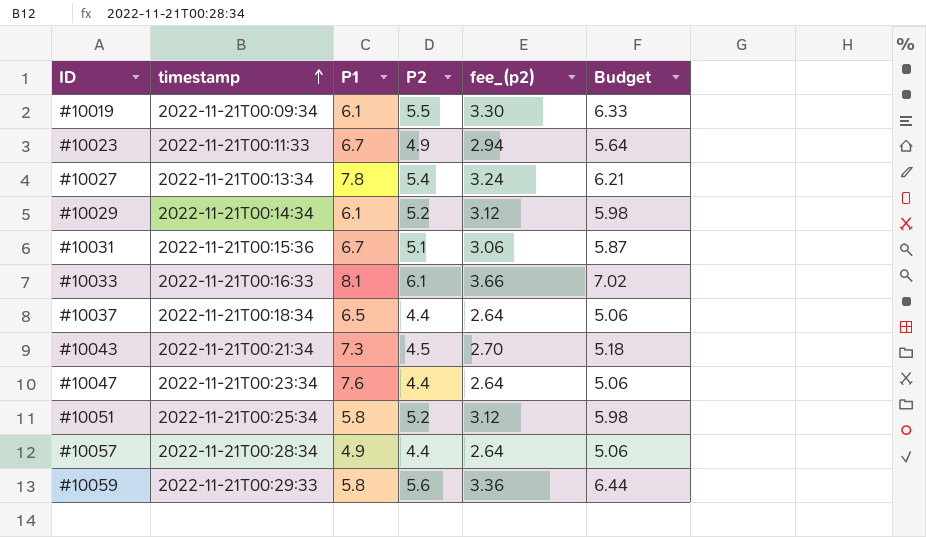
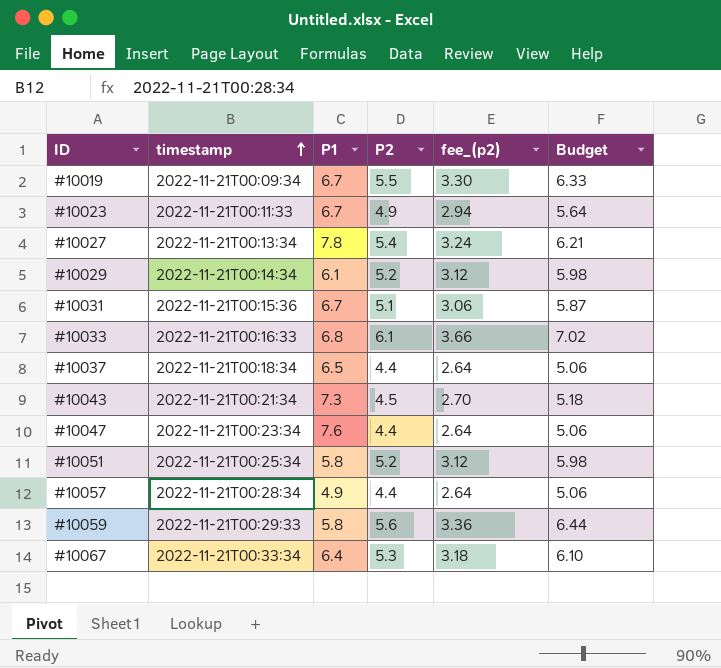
#10019 | P1: 6.1 -> 6.7
#10033 | P1: 8.1 -> 6.8
row #10067: none -> 2022-11-21T00:33:34 | 6.4 | 5.3 | 3.18 | 6.10

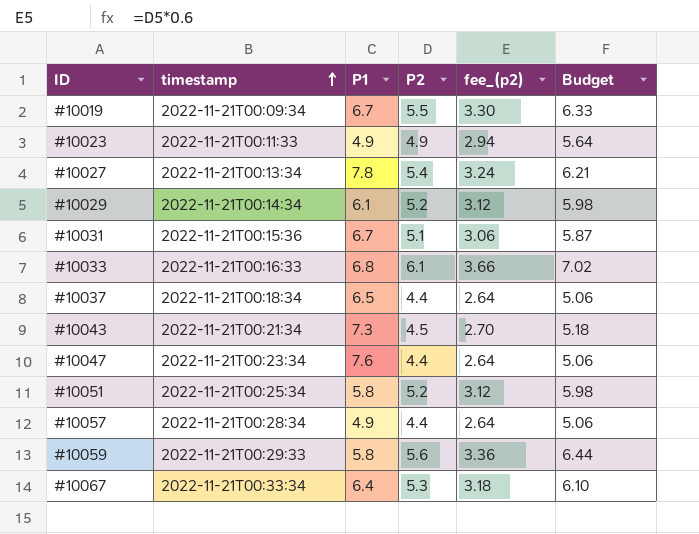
#10023 | P1: 6.7 -> 4.9

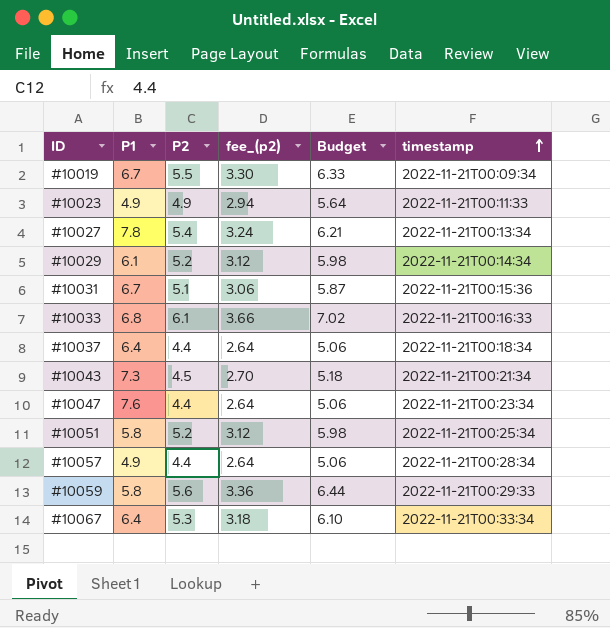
column timestamp | position: 2 -> 6
#10037 | P1: 6.5 -> 6.4

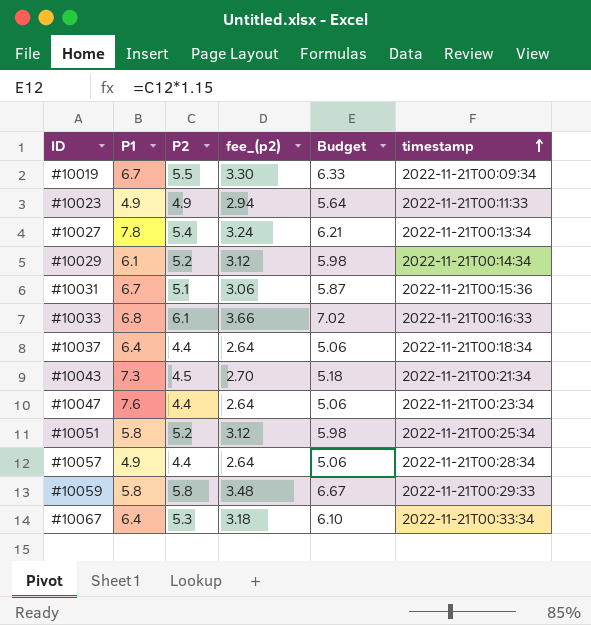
#10059 | P2: 5.6 -> 5.8
#10059 | fee_(p2): 3.36 -> 3.48
#10059 | Budget: 6.44 -> 6.67

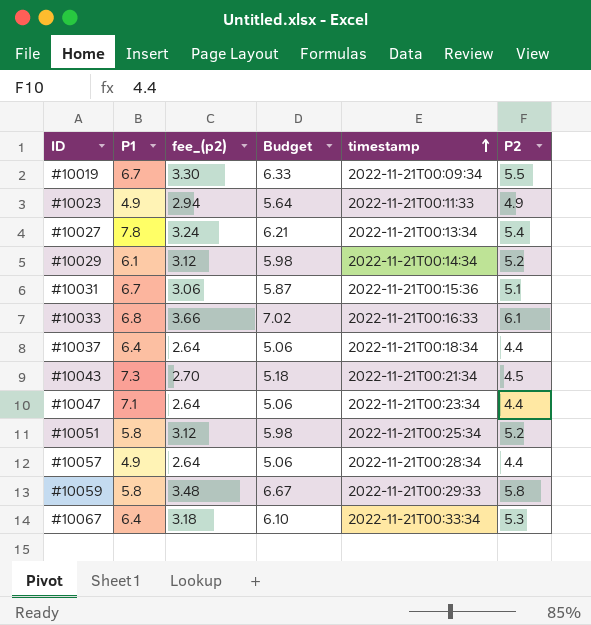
column P2 | position: 3 -> 6
#10047 | P1: 7.6 -> 7.1

